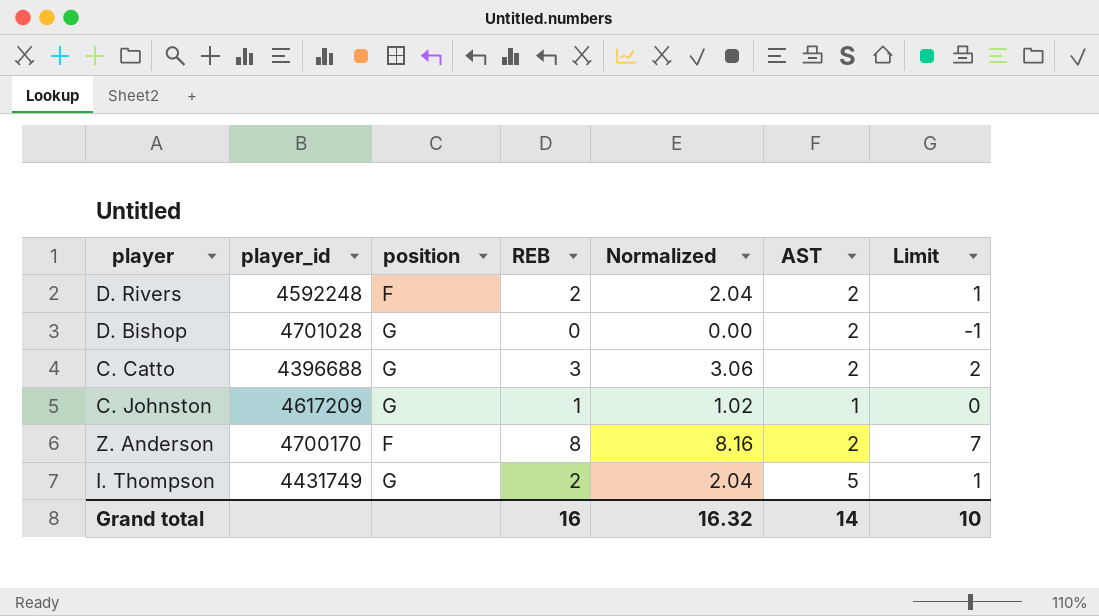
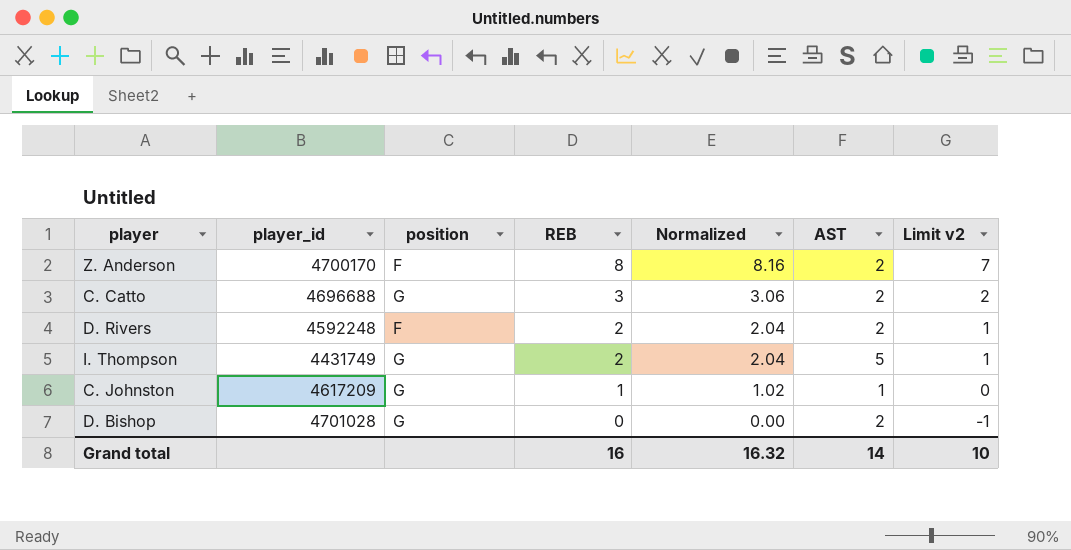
row order: none -> REB descending
column name: Limit -> Limit v2
C. Catto | player_id: 4396688 -> 4696688

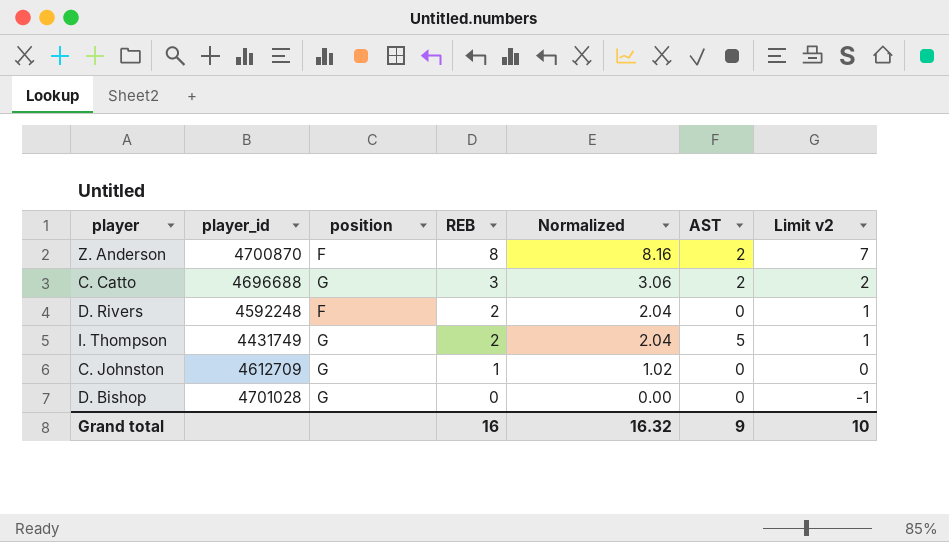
Z. Anderson | player_id: 4700170 -> 4700870
D. Rivers | AST: 2 -> 0
C. Johnston | player_id: 4617209 -> 4612709
C. Johnston | AST: 1 -> 0
D. Bishop | AST: 2 -> 0
Grand total | AST: 14 -> 9

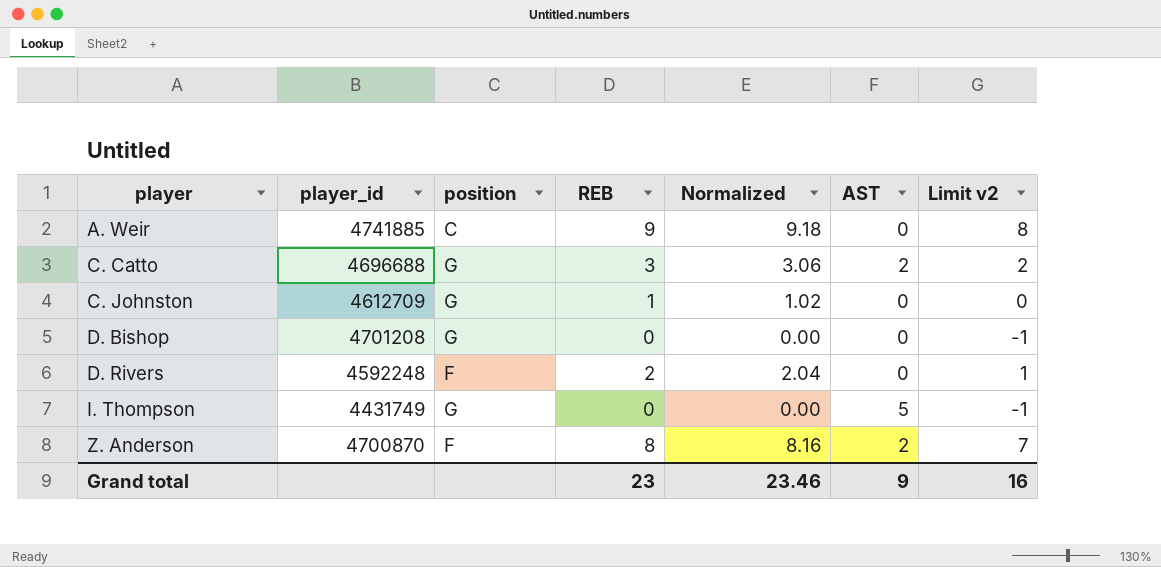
row order: REB descending -> player ascending
row A. Weir: none -> 4741885 | C | 9 | 9.18 | 0 | 8
D. Bishop | player_id: 4701028 -> 4701208
I. Thompson | REB: 2 -> 0
I. Thompson | Normalized: 2.04 -> 0.00
I. Thompson | Limit v2: 1 -> -1
Grand total | REB: 16 -> 23
Grand total | Normalized: 16.32 -> 23.46
Grand total | Limit v2: 10 -> 16

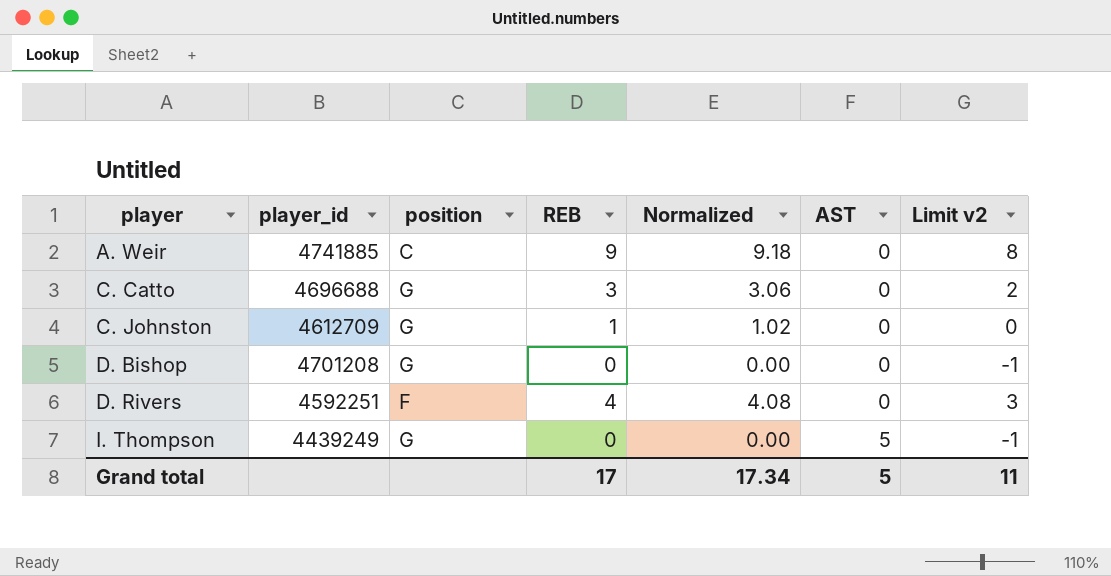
row Z. Anderson: 4700870 | F | 8 | 8.16 | 2 | 7 -> none
C. Catto | AST: 2 -> 0
D. Rivers | player_id: 4592248 -> 4592251
D. Rivers | REB: 2 -> 4
D. Rivers | Normalized: 2.04 -> 4.08
D. Rivers | Limit v2: 1 -> 3
I. Thompson | player_id: 4431749 -> 4439249
Grand total | REB: 23 -> 17
Grand total | Normalized: 23.46 -> 17.34
Grand total | AST: 9 -> 5
Grand total | Limit v2: 16 -> 11

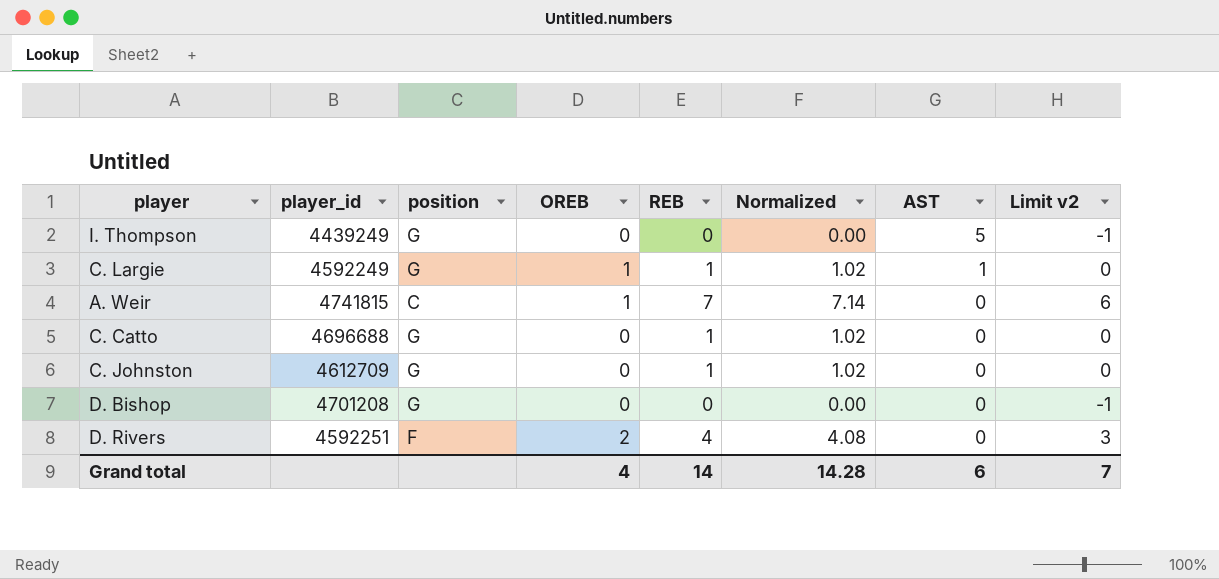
row order: player ascending -> AST descending
column OREB | position: none -> 4
row C. Largie: none -> 4592249 | G | 1 | 1 | 1.02 | 1 | 0
A. Weir | player_id: 4741885 -> 4741815
A. Weir | REB: 9 -> 7
A. Weir | Normalized: 9.18 -> 7.14
A. Weir | Limit v2: 8 -> 6
C. Catto | REB: 3 -> 1
C. Catto | Normalized: 3.06 -> 1.02
C. Catto | Limit v2: 2 -> 0
Grand total | REB: 17 -> 14
Grand total | Normalized: 17.34 -> 14.28
Grand total | AST: 5 -> 6
Grand total | Limit v2: 11 -> 7

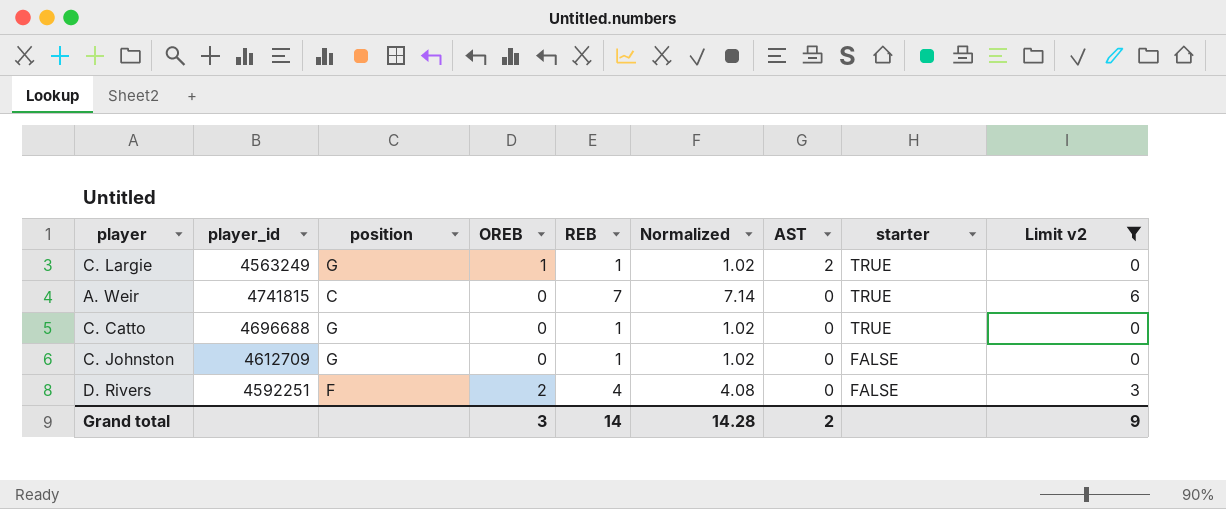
filter: none -> Limit v2 != -1
column starter | position: none -> 8
C. Largie | player_id: 4592249 -> 4563249
C. Largie | AST: 1 -> 2
A. Weir | OREB: 1 -> 0
Grand total | OREB: 4 -> 3
Grand total | AST: 6 -> 2
Grand total | Limit v2: 7 -> 9

